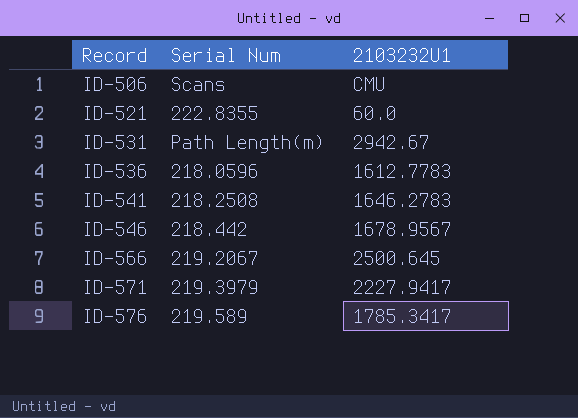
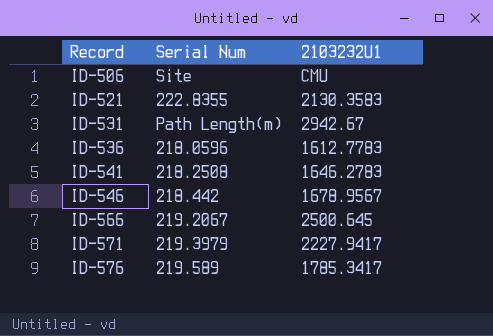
ID-506 | Serial Num: Scans -> Site
ID-521 | 2103232U1: 60.0 -> 2130.3583

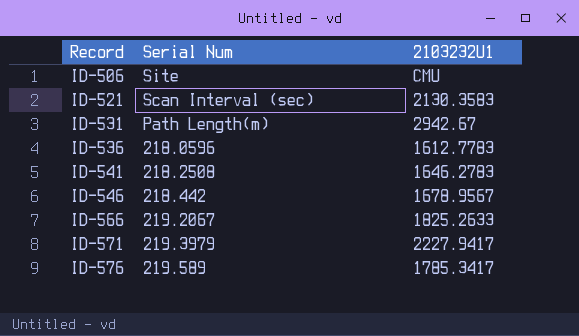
ID-521 | Serial Num: 222.8355 -> Scan Interval (sec)
ID-566 | 2103232U1: 2500.645 -> 1825.2633

